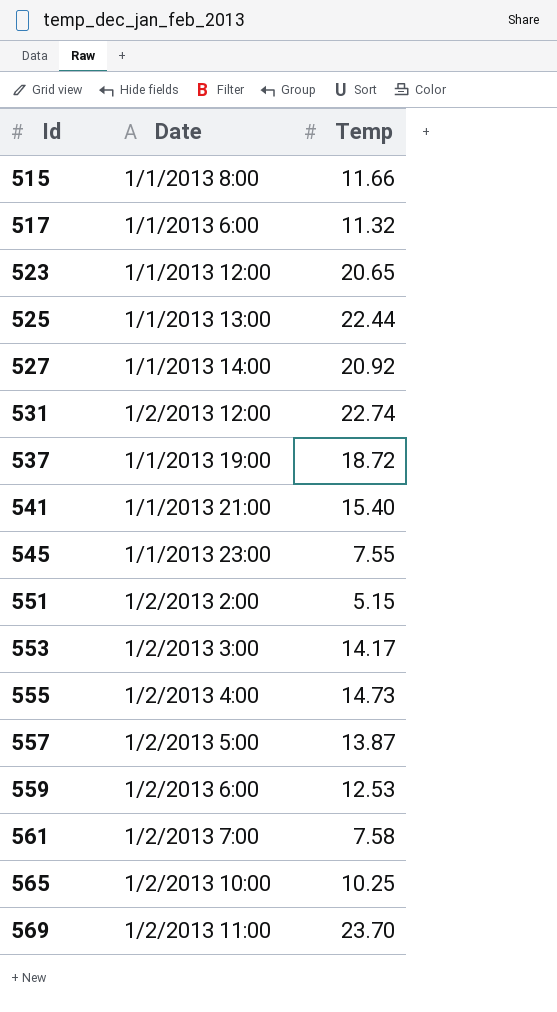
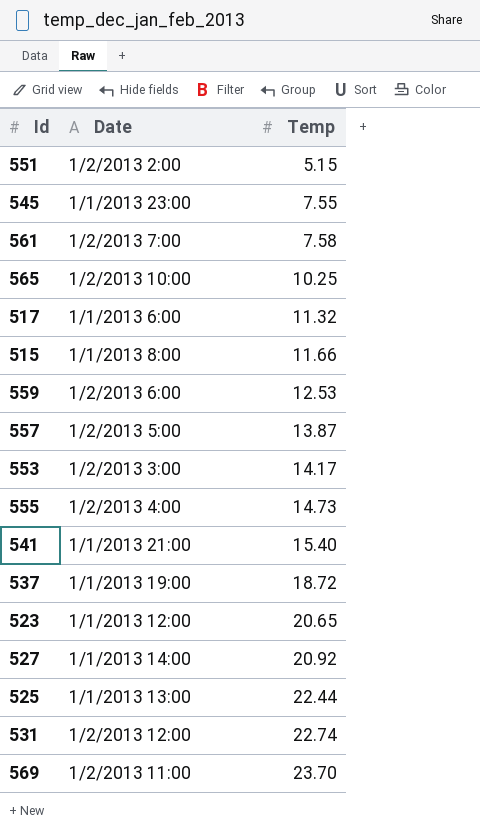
row order: Id ascending -> Temp ascending

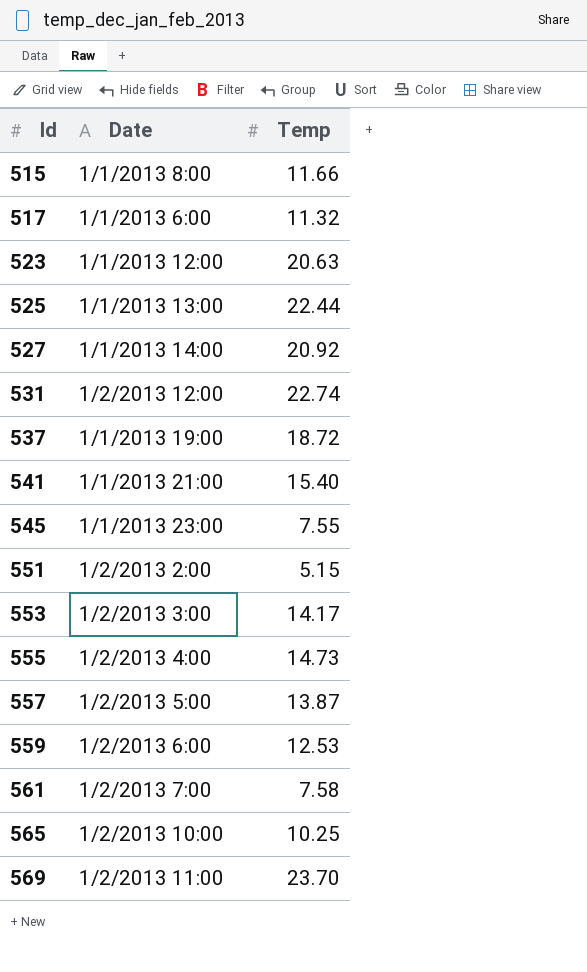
row order: Temp ascending -> Id ascending
523 | Temp: 20.65 -> 20.63

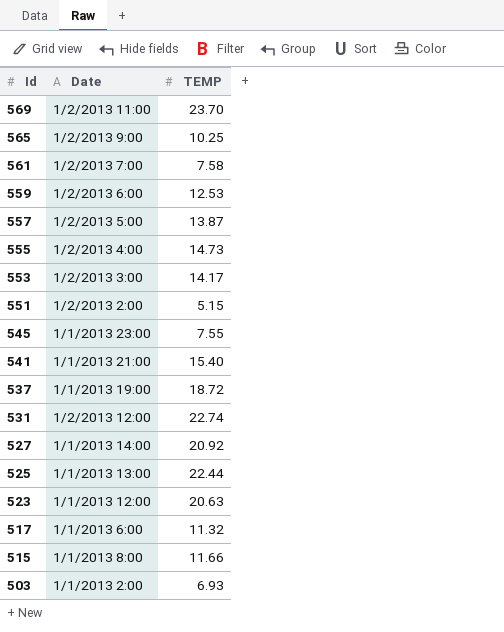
row order: Id ascending -> Id descending
column name: Temp -> TEMP
565 | Date: 1/2/2013 10:00 -> 1/2/2013 9:00
row 503: none -> 1/1/2013 2:00 | 6.93

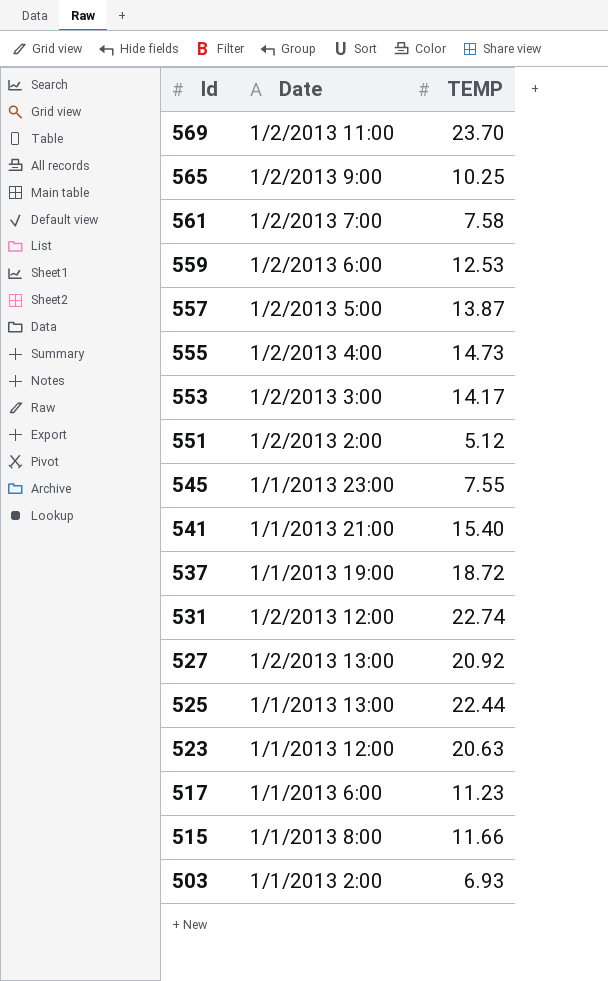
551 | TEMP: 5.15 -> 5.12
527 | Date: 1/1/2013 14:00 -> 1/2/2013 13:00
517 | TEMP: 11.32 -> 11.23

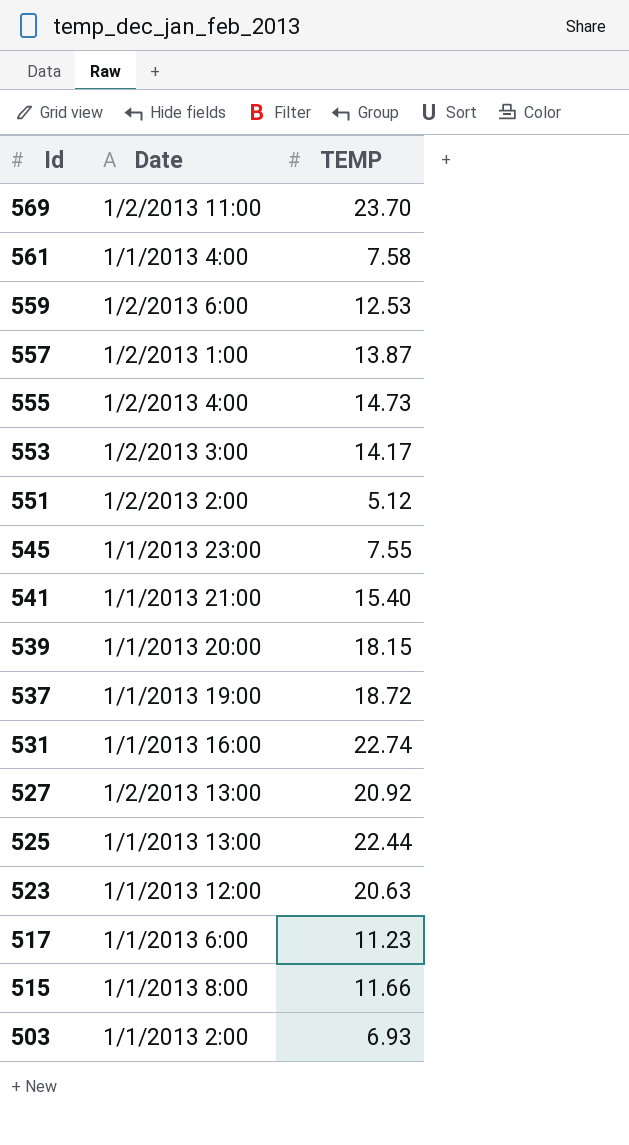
row 565: 1/2/2013 9:00 | 10.25 -> none
561 | Date: 1/2/2013 7:00 -> 1/1/2013 4:00
557 | Date: 1/2/2013 5:00 -> 1/2/2013 1:00
row 539: none -> 1/1/2013 20:00 | 18.15
531 | Date: 1/2/2013 12:00 -> 1/1/2013 16:00

